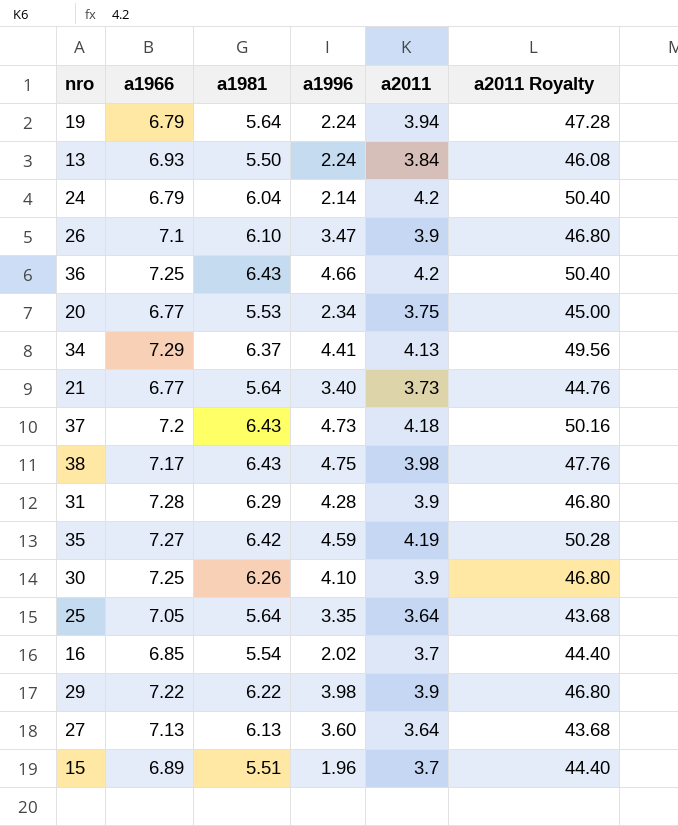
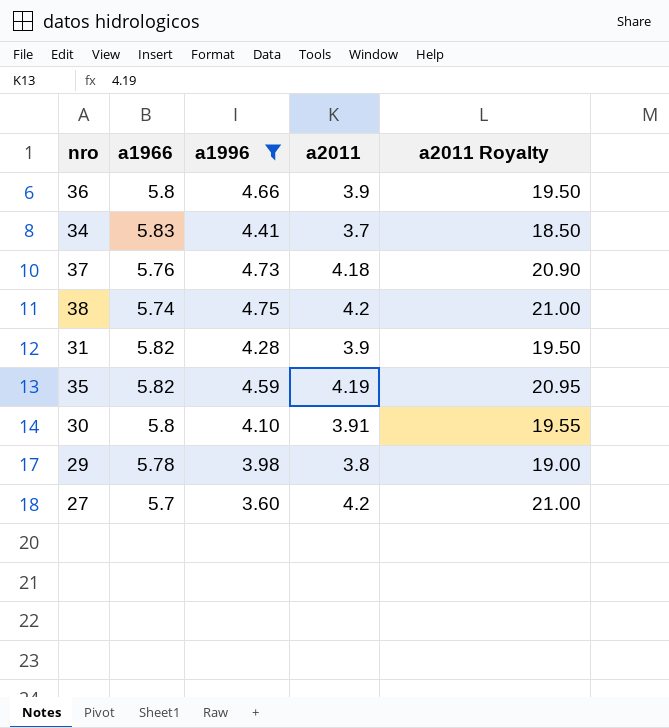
filter: none -> a1996 >= 3.60
column a1981 | position: 3 -> none
column a2011 Royalty | formula: [a2011] * 12 -> [a2011] * 5
36 | a1966: 7.25 -> 5.8
36 | a2011: 4.2 -> 3.9
34 | a1966: 7.29 -> 5.83
34 | a2011: 4.13 -> 3.7
37 | a1966: 7.2 -> 5.76
38 | a1966: 7.17 -> 5.74
38 | a2011: 3.98 -> 4.2
31 | a1966: 7.28 -> 5.82
35 | a1966: 7.27 -> 5.82
30 | a1966: 7.25 -> 5.8
30 | a2011: 3.9 -> 3.91
29 | a1966: 7.22 -> 5.78
29 | a2011: 3.9 -> 3.8
27 | a1966: 7.13 -> 5.7
27 | a2011: 3.64 -> 4.2

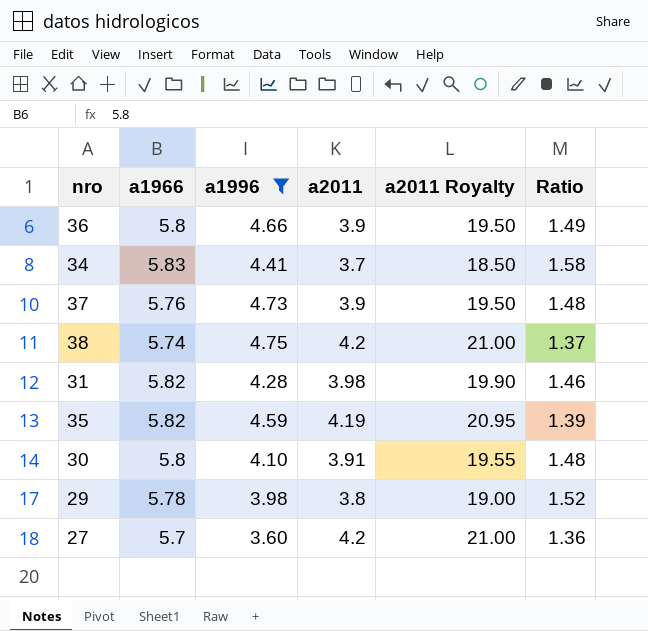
column Ratio | formula: none -> [a1966] / [a2011]
37 | a2011: 4.18 -> 3.9
37 | a2011 Royalty: 20.90 -> 19.50
31 | a2011: 3.9 -> 3.98
31 | a2011 Royalty: 19.50 -> 19.90

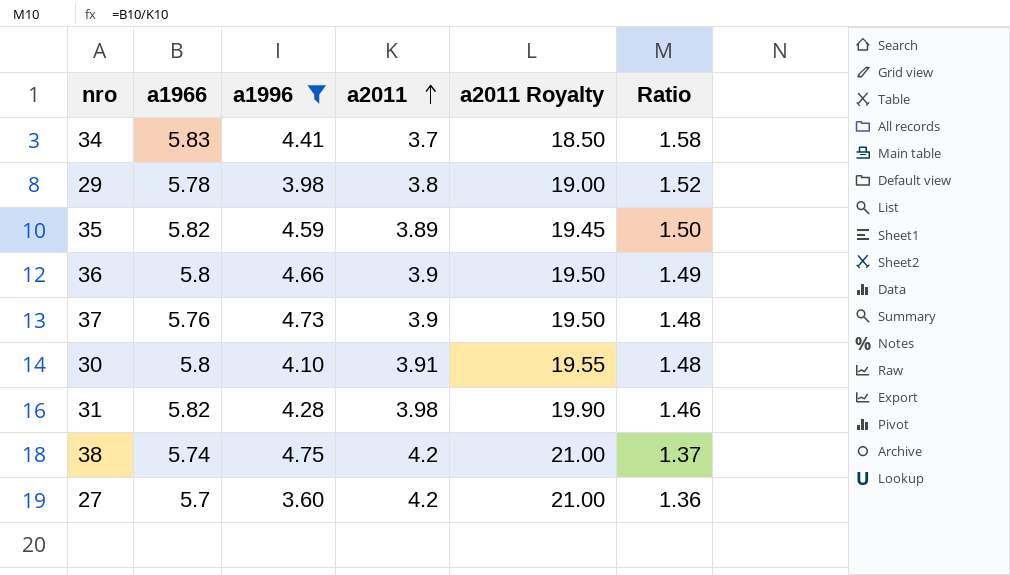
row order: none -> a2011 ascending
35 | a2011: 4.19 -> 3.89
35 | a2011 Royalty: 20.95 -> 19.45
35 | Ratio: 1.39 -> 1.50

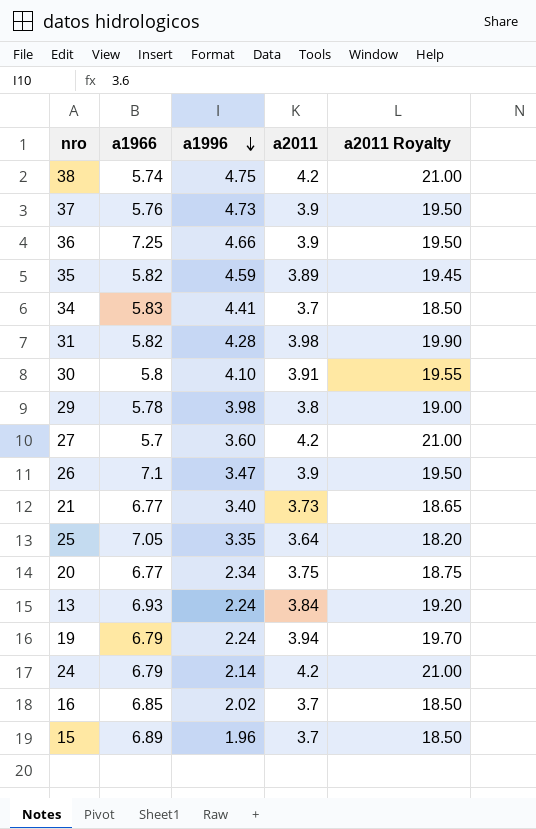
filter: a1996 >= 3.60 -> none
row order: a2011 ascending -> a1996 descending
column Ratio | formula: [a1966] / [a2011] -> none
36 | a1966: 5.8 -> 7.25

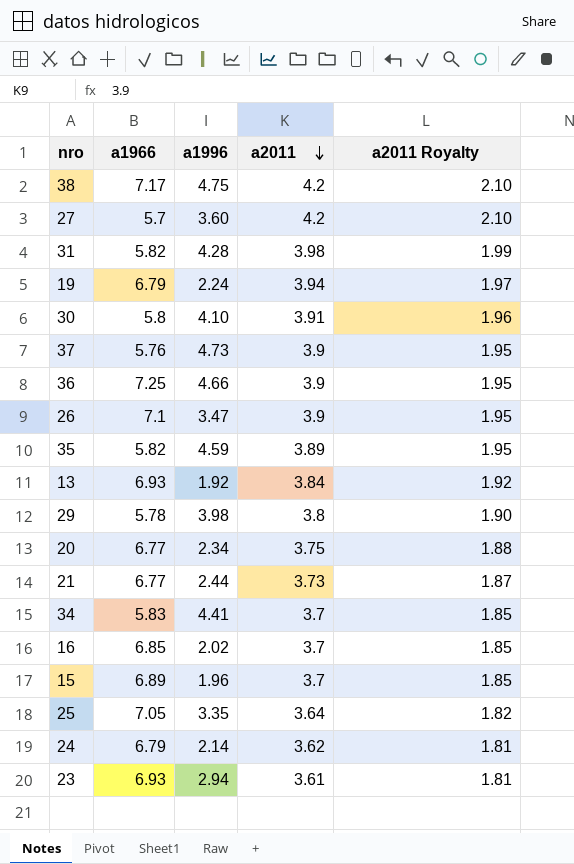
row order: a1996 descending -> a2011 descending
column a2011 Royalty | formula: [a2011] * 5 -> [a2011] * 0.5
38 | a1966: 5.74 -> 7.17
13 | a1996: 2.24 -> 1.92
21 | a1996: 3.40 -> 2.44
24 | a2011: 4.2 -> 3.62
row 23: none -> 6.93 | 2.94 | 3.61 | 1.81

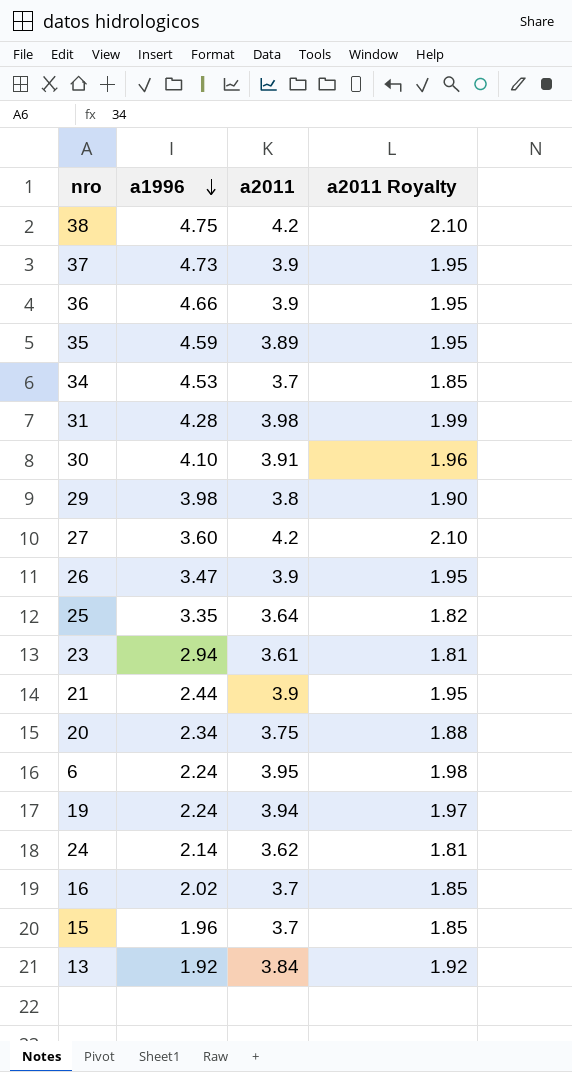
row order: a2011 descending -> a1996 descending
column a1966 | position: 2 -> none
34 | a1996: 4.41 -> 4.53
21 | a2011: 3.73 -> 3.9
21 | a2011 Royalty: 1.87 -> 1.95
row 6: none -> 2.24 | 3.95 | 1.98

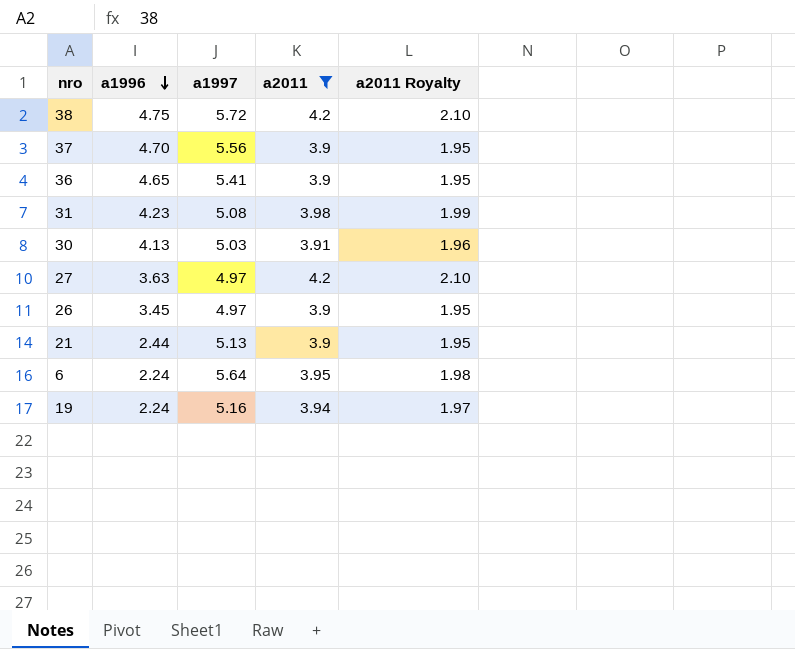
filter: none -> a2011 >= 3.9
column a1997 | position: none -> 3
37 | a1996: 4.73 -> 4.70
36 | a1996: 4.66 -> 4.65
31 | a1996: 4.28 -> 4.23
30 | a1996: 4.10 -> 4.13
27 | a1996: 3.60 -> 3.63
26 | a1996: 3.47 -> 3.45

